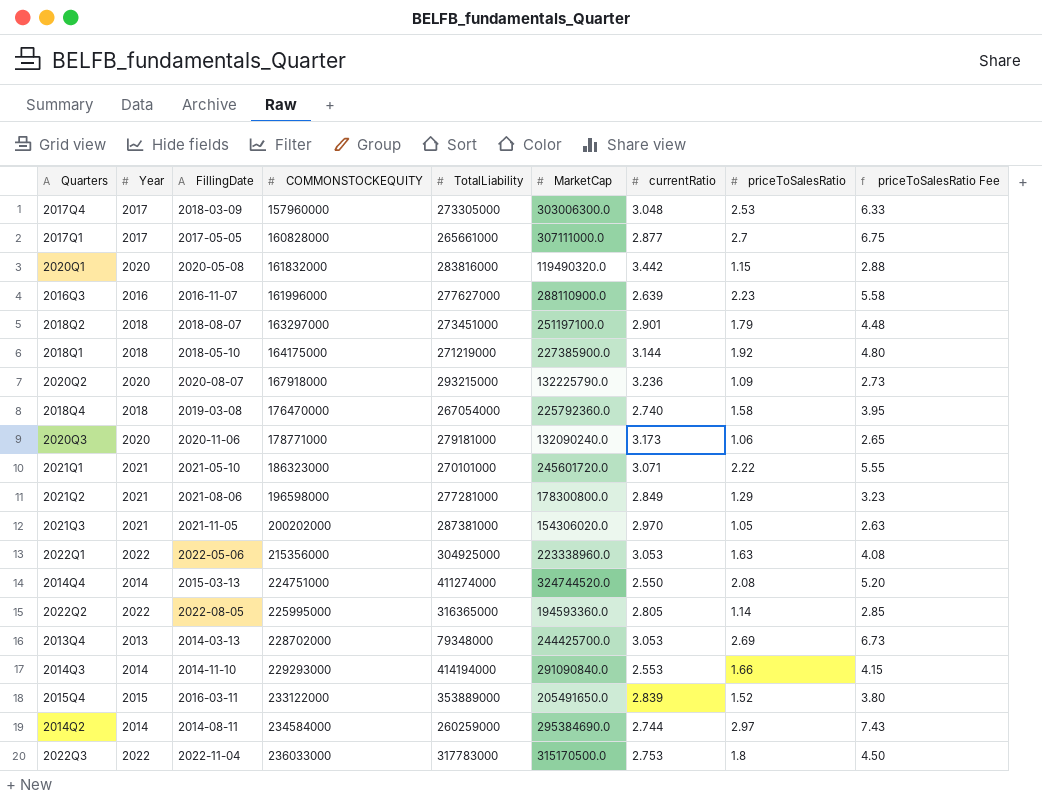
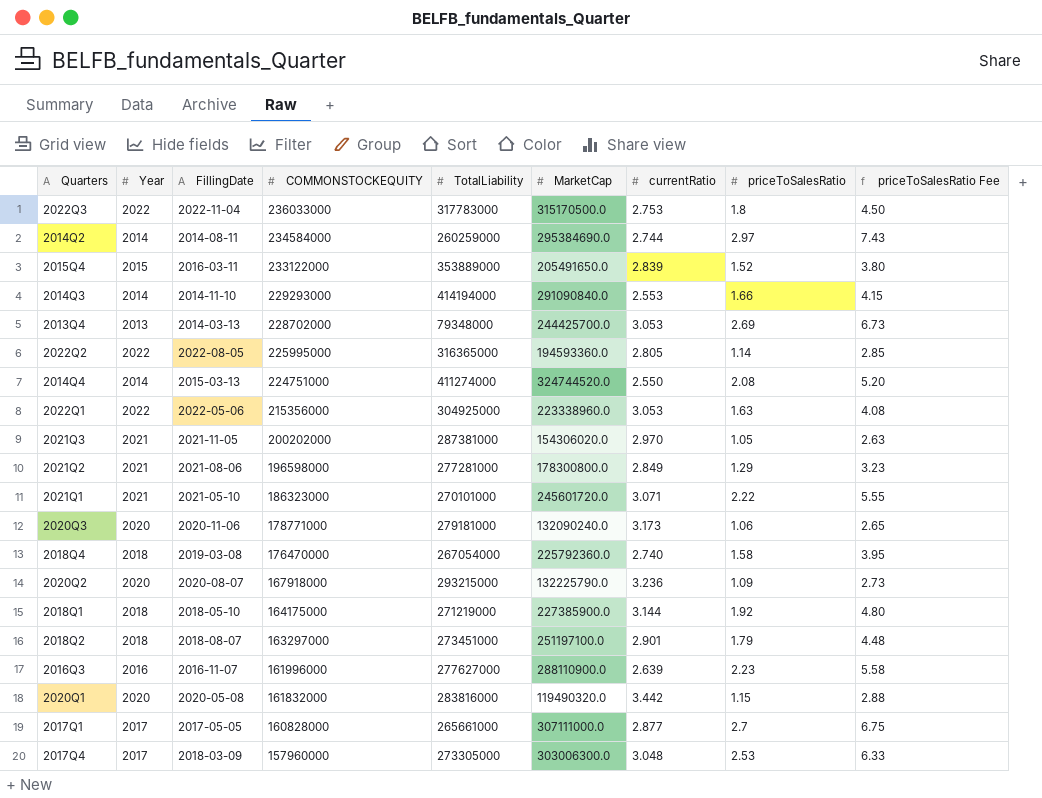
row order: COMMONSTOCKEQUITY ascending -> COMMONSTOCKEQUITY descending

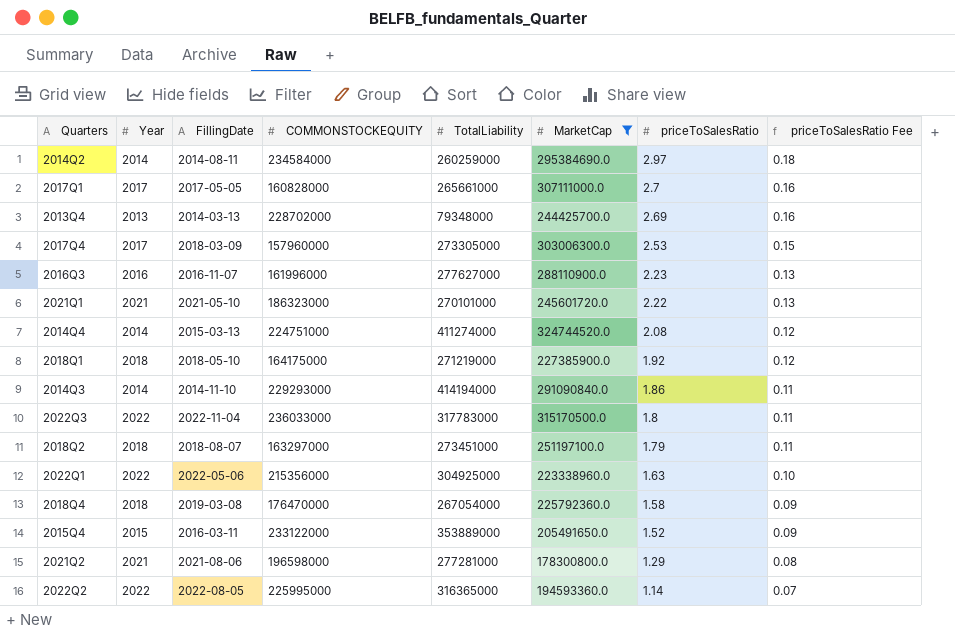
filter: none -> MarketCap >= 178300800.0
row order: COMMONSTOCKEQUITY descending -> priceToSalesRatio descending
column currentRatio | position: 7 -> none
column priceToSalesRatio Fee | formula: [priceToSalesRatio] * 2.5 -> [priceToSalesRatio] * 0.06
2014Q3 | priceToSalesRatio: 1.66 -> 1.86

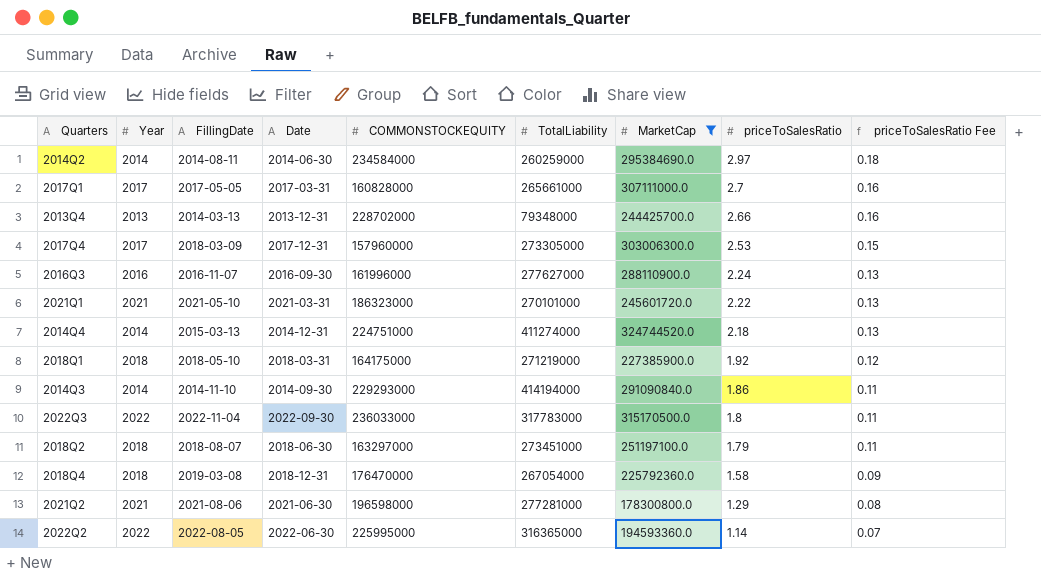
column Date | position: none -> 4
row 2022Q1: 2022 | 2022-05-06 | 215356000 | 304925000 | 223338960.0 | 1.63 | 0.10 -> none
row 2015Q4: 2015 | 2016-03-11 | 233122000 | 353889000 | 205491650.0 | 1.52 | 0.09 -> none
2013Q4 | priceToSalesRatio: 2.69 -> 2.66
2016Q3 | priceToSalesRatio: 2.23 -> 2.24
2014Q4 | priceToSalesRatio: 2.08 -> 2.18
2014Q4 | priceToSalesRatio Fee: 0.12 -> 0.13

